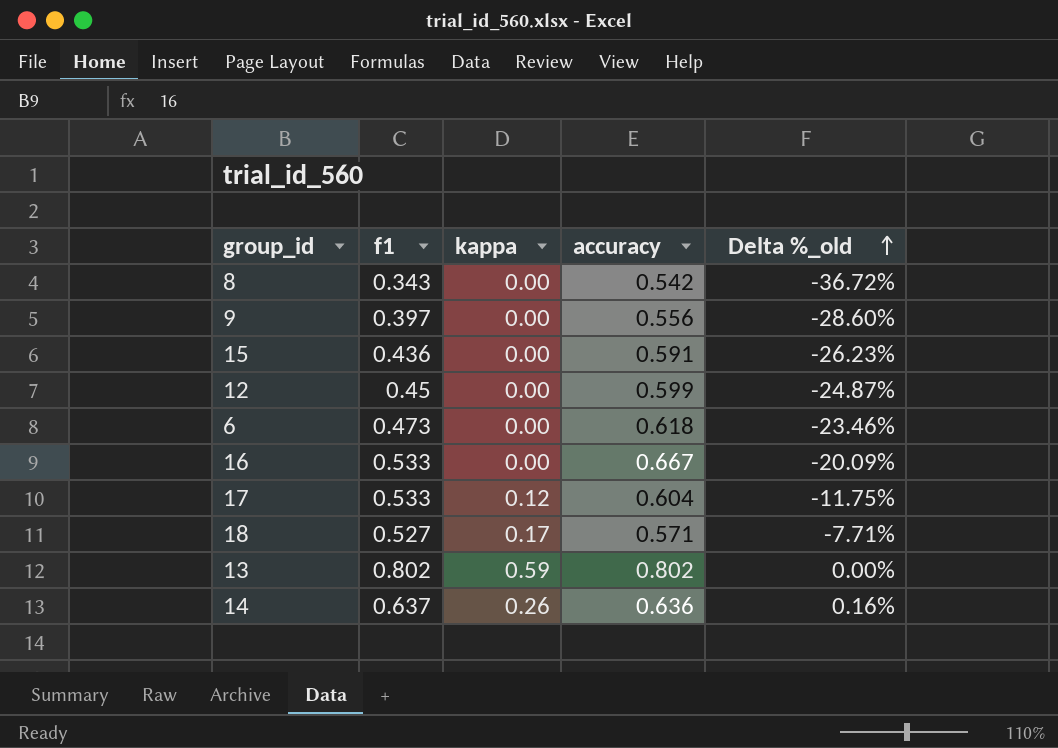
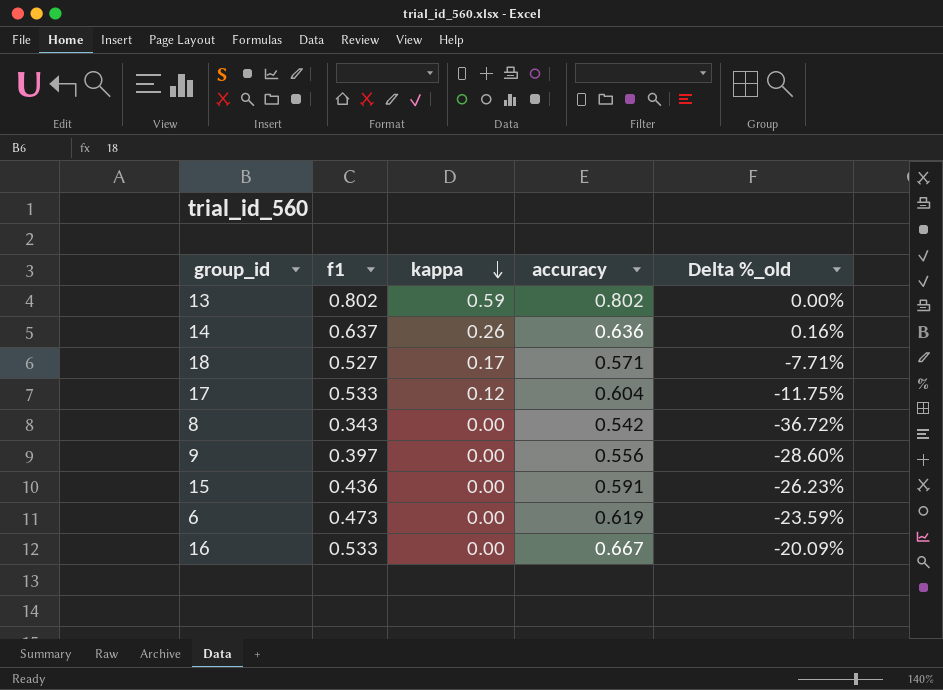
row order: Delta %_old ascending -> kappa descending
row 12: 0.45 | 0.00 | 0.599 | -24.87% -> none
6 | accuracy: 0.618 -> 0.619
6 | Delta %_old: -23.46% -> -23.59%

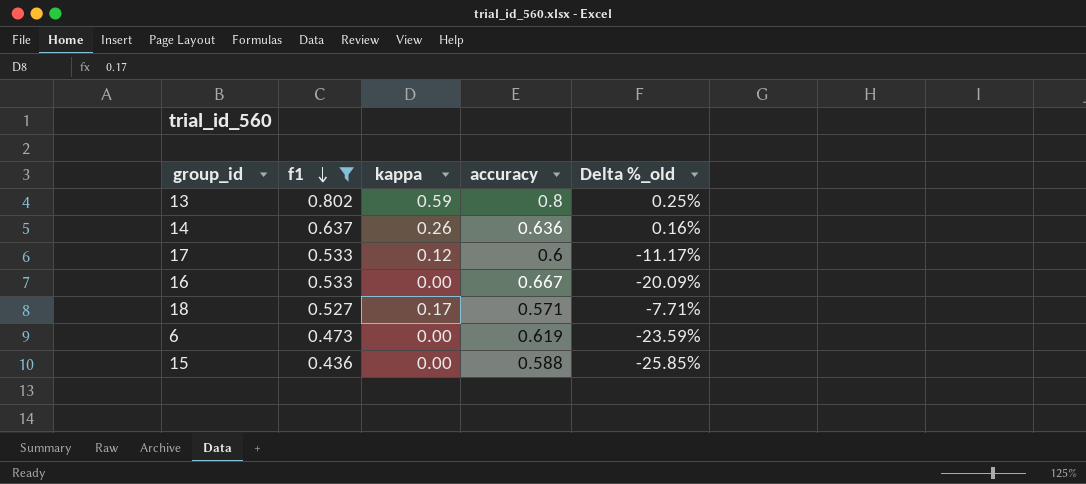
filter: none -> f1 >= 0.436
row order: kappa descending -> f1 descending
13 | accuracy: 0.802 -> 0.8
13 | Delta %_old: 0.00% -> 0.25%
17 | accuracy: 0.604 -> 0.6
17 | Delta %_old: -11.75% -> -11.17%
15 | accuracy: 0.591 -> 0.588
15 | Delta %_old: -26.23% -> -25.85%

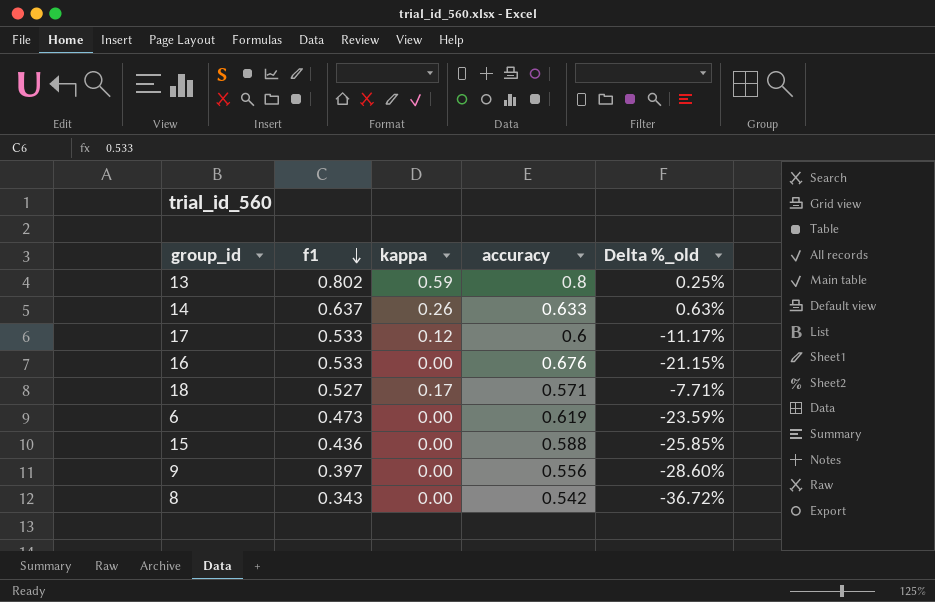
filter: f1 >= 0.436 -> none
14 | accuracy: 0.636 -> 0.633
14 | Delta %_old: 0.16% -> 0.63%
16 | accuracy: 0.667 -> 0.676
16 | Delta %_old: -20.09% -> -21.15%

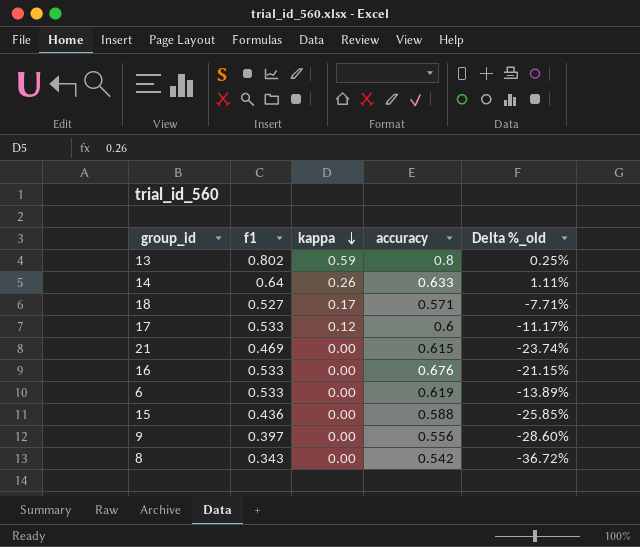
row order: f1 descending -> kappa descending
14 | f1: 0.637 -> 0.64
14 | Delta %_old: 0.63% -> 1.11%
row 21: none -> 0.469 | 0.00 | 0.615 | -23.74%
6 | f1: 0.473 -> 0.533
6 | Delta %_old: -23.59% -> -13.89%

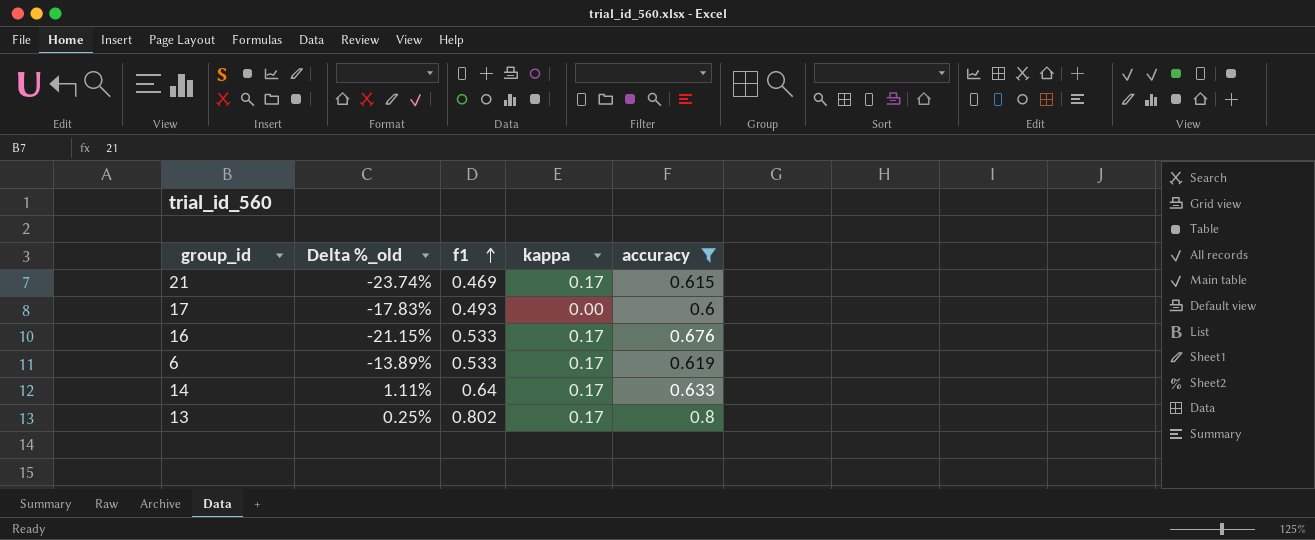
filter: none -> accuracy >= 0.6
row order: kappa descending -> f1 ascending
column Delta %_old | position: 5 -> 2
21 | kappa: 0.00 -> 0.17
17 | Delta %_old: -11.17% -> -17.83%
17 | f1: 0.533 -> 0.493
17 | kappa: 0.12 -> 0.00
16 | kappa: 0.00 -> 0.17
6 | kappa: 0.00 -> 0.17
14 | kappa: 0.26 -> 0.17
13 | kappa: 0.59 -> 0.17

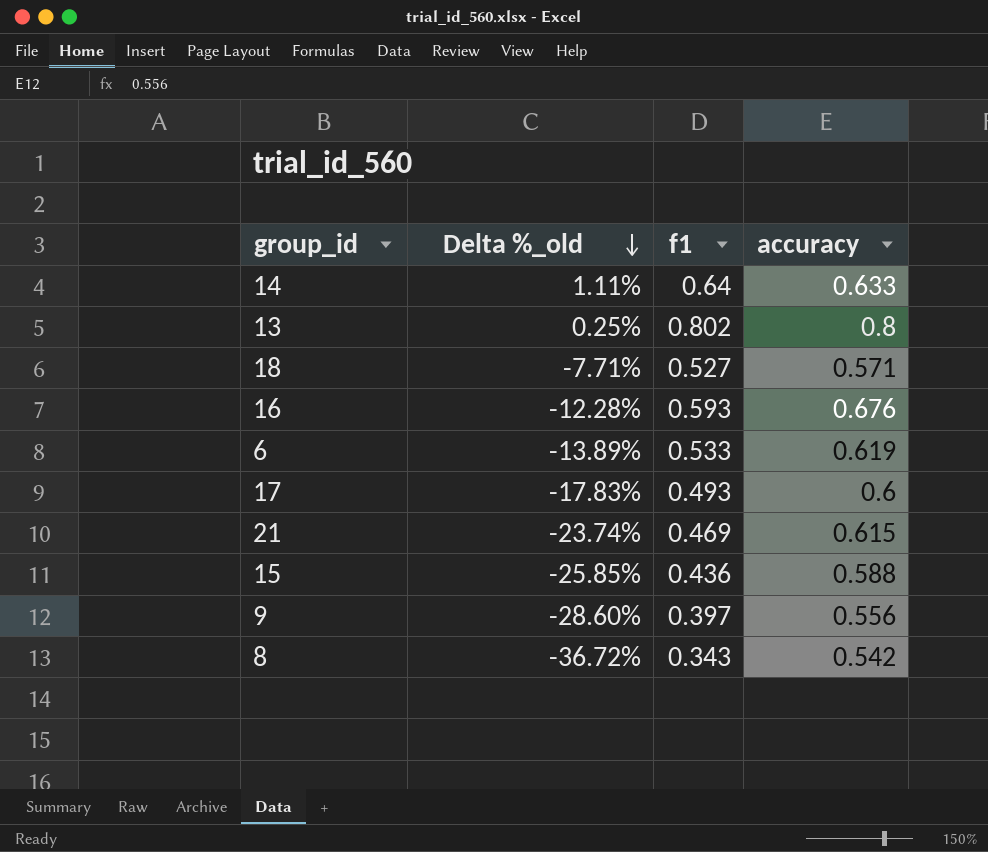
filter: accuracy >= 0.6 -> none
row order: f1 ascending -> Delta %_old descending
column kappa | position: 4 -> none
16 | Delta %_old: -21.15% -> -12.28%
16 | f1: 0.533 -> 0.593

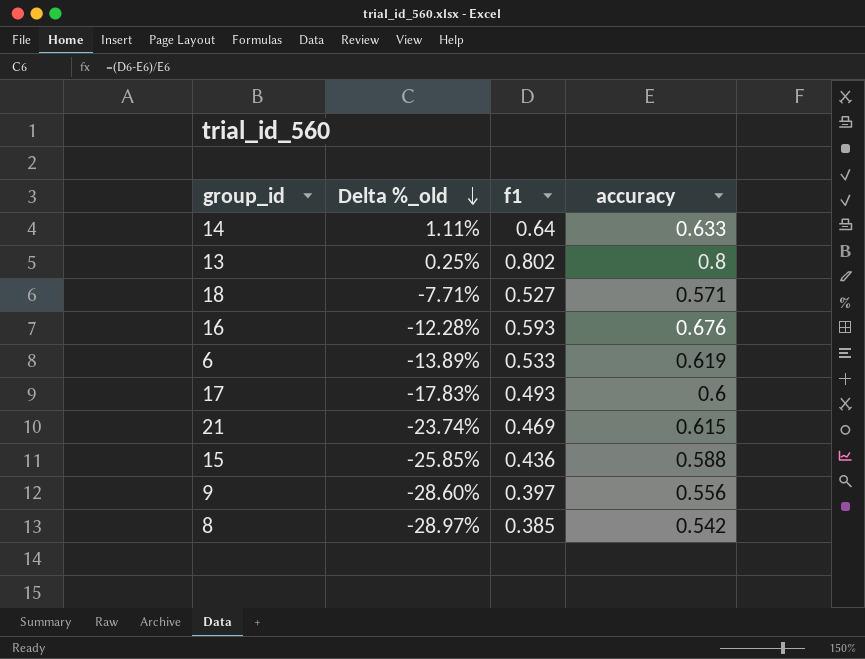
8 | Delta %_old: -36.72% -> -28.97%
8 | f1: 0.343 -> 0.385

